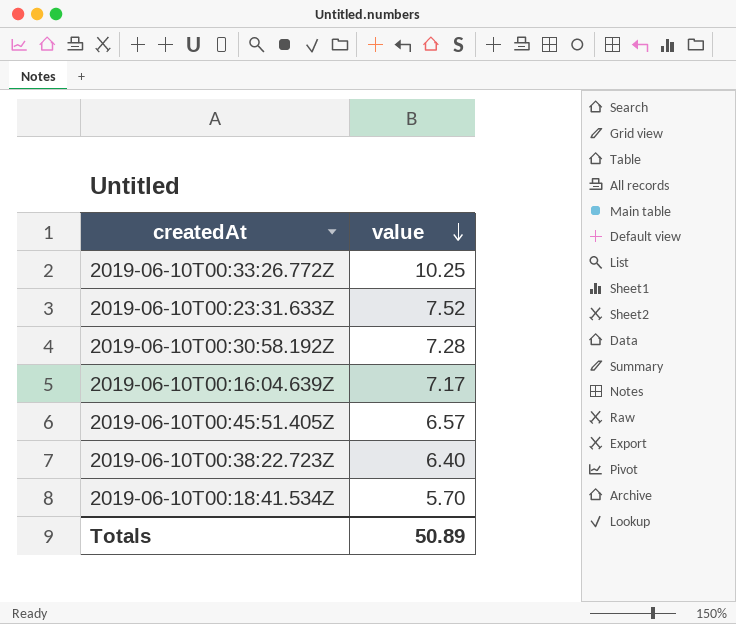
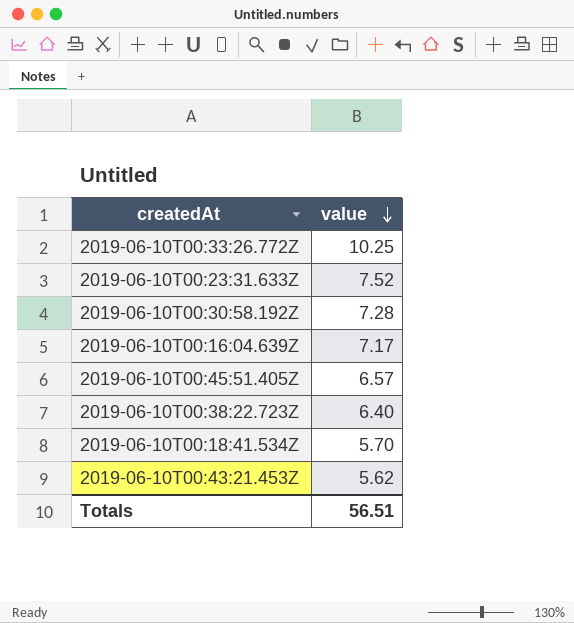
row 2019-06-10T00:43:21.453Z: none -> 5.62
Totals | value: 50.89 -> 56.51

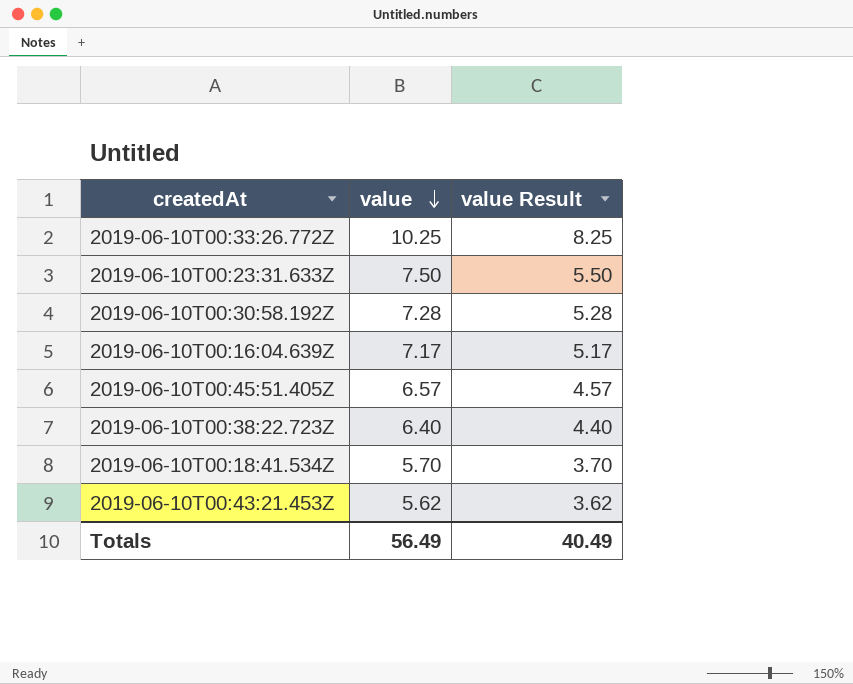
column value Result | formula: none -> [value] - 2
2019-06-10T00:23:31.633Z | value: 7.52 -> 7.50
Totals | value: 56.51 -> 56.49

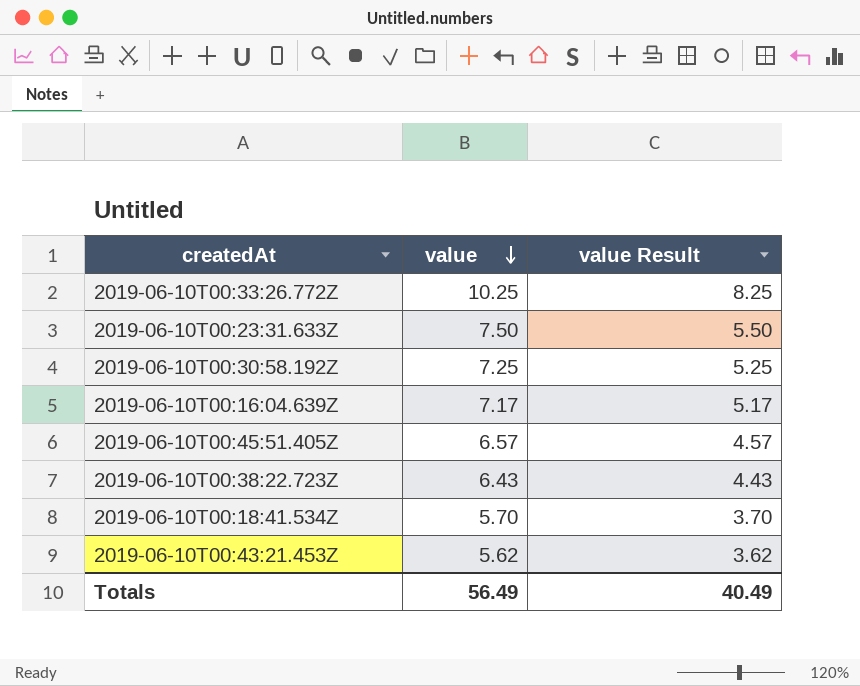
2019-06-10T00:30:58.192Z | value: 7.28 -> 7.25
2019-06-10T00:30:58.192Z | value Result: 5.28 -> 5.25
2019-06-10T00:38:22.723Z | value: 6.40 -> 6.43
2019-06-10T00:38:22.723Z | value Result: 4.40 -> 4.43

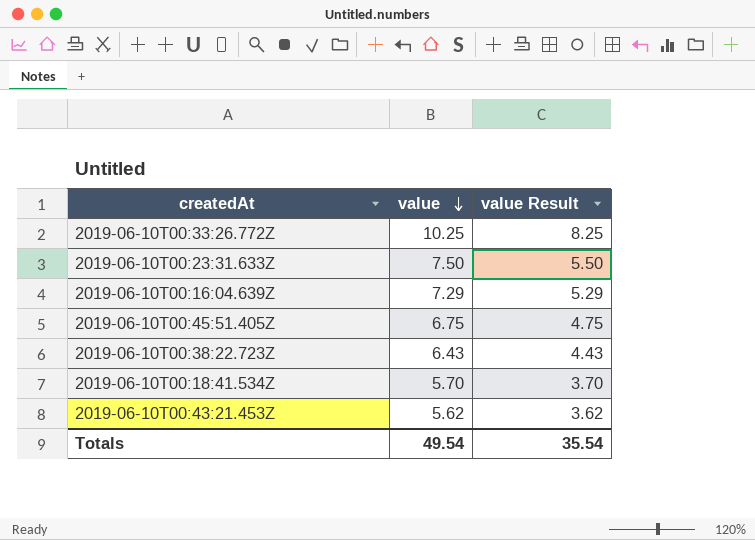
row 2019-06-10T00:30:58.192Z: 7.25 | 5.25 -> none
2019-06-10T00:16:04.639Z | value: 7.17 -> 7.29
2019-06-10T00:16:04.639Z | value Result: 5.17 -> 5.29
2019-06-10T00:45:51.405Z | value: 6.57 -> 6.75
2019-06-10T00:45:51.405Z | value Result: 4.57 -> 4.75
Totals | value: 56.49 -> 49.54
Totals | value Result: 40.49 -> 35.54

